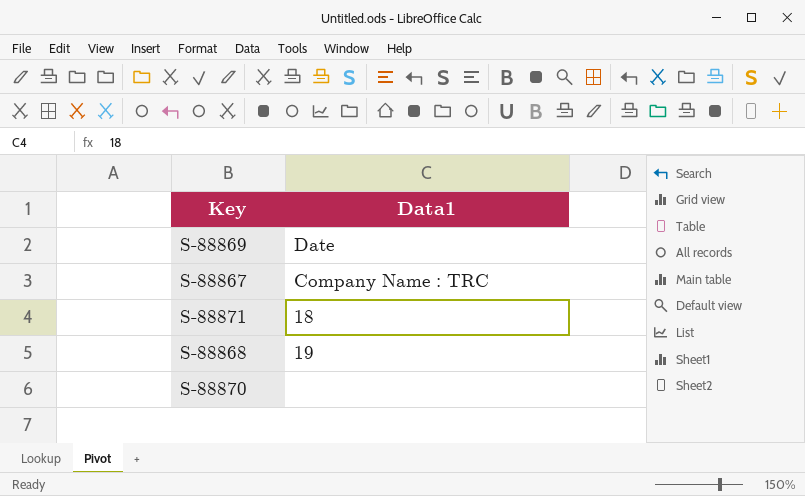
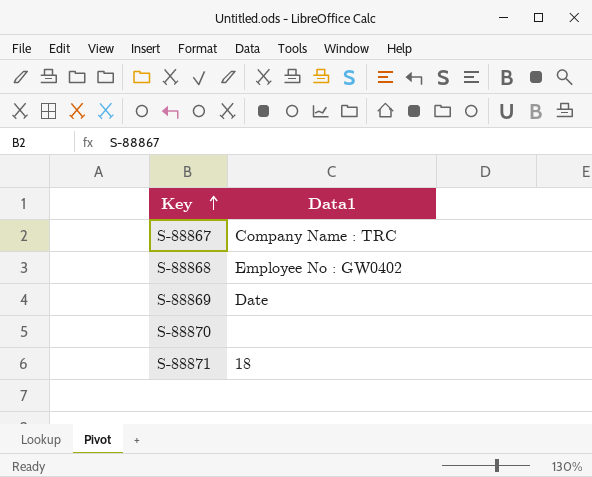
row order: none -> Key ascending
S-88868 | Data1: 19 -> Employee No : GW0402

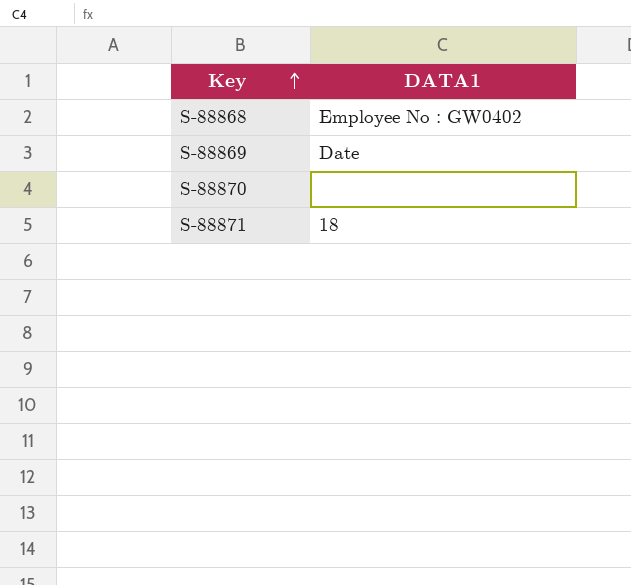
column name: Data1 -> DATA1
row S-88867: Company Name : TRC -> none

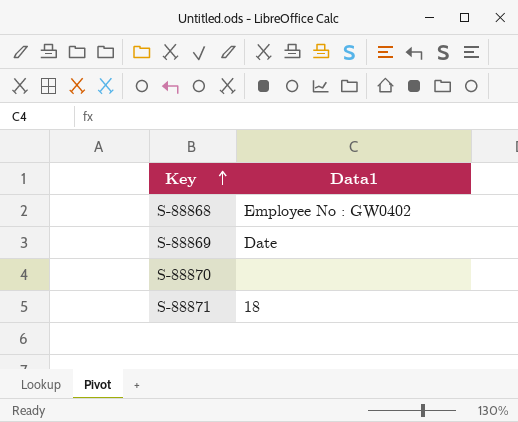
column name: DATA1 -> Data1

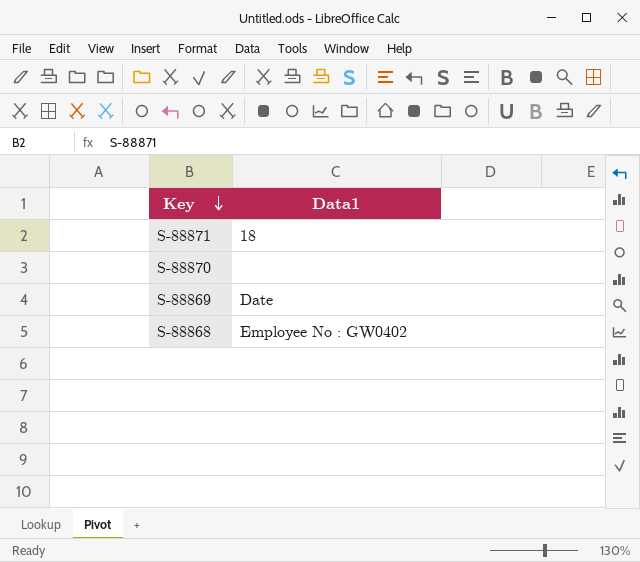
row order: Key ascending -> Key descending

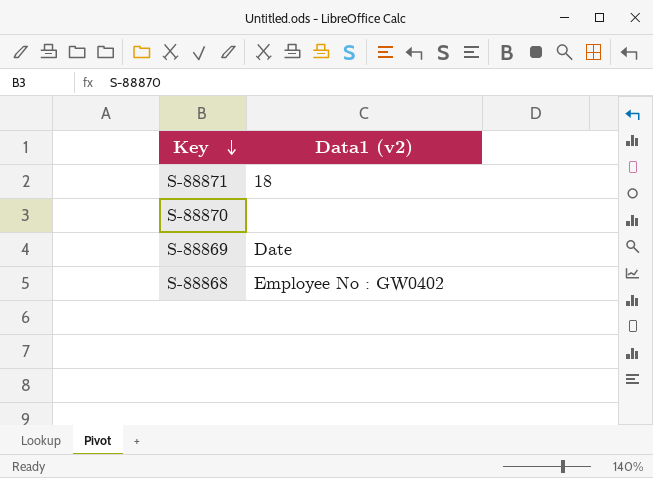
column name: Data1 -> Data1 (v2)

